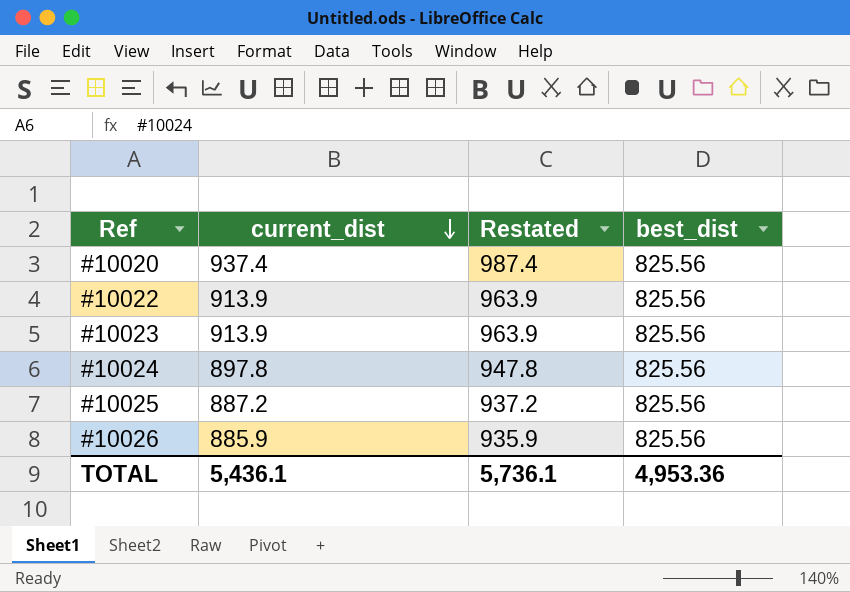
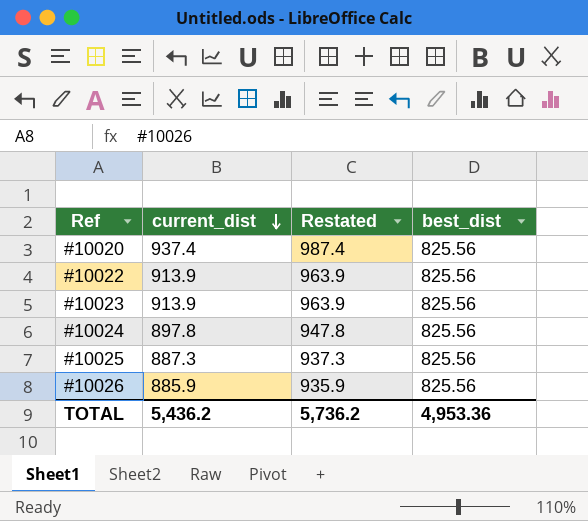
#10025 | current_dist: 887.2 -> 887.3
#10025 | Restated: 937.2 -> 937.3
TOTAL | current_dist: 5,436.1 -> 5,436.2
TOTAL | Restated: 5,736.1 -> 5,736.2

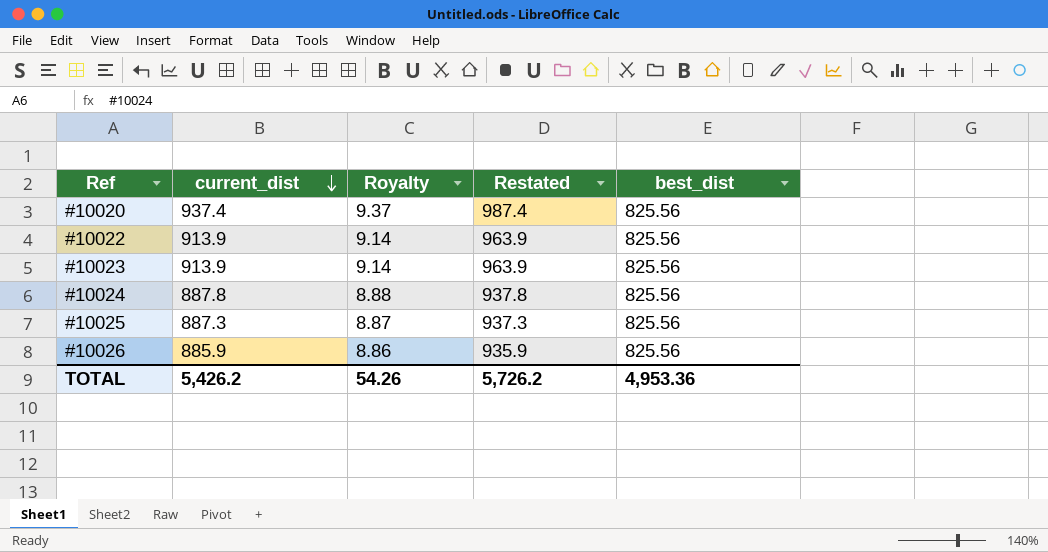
column Royalty | formula: none -> [current_dist] * 0.01
#10024 | current_dist: 897.8 -> 887.8
#10024 | Restated: 947.8 -> 937.8
TOTAL | current_dist: 5,436.2 -> 5,426.2
TOTAL | Restated: 5,736.2 -> 5,726.2

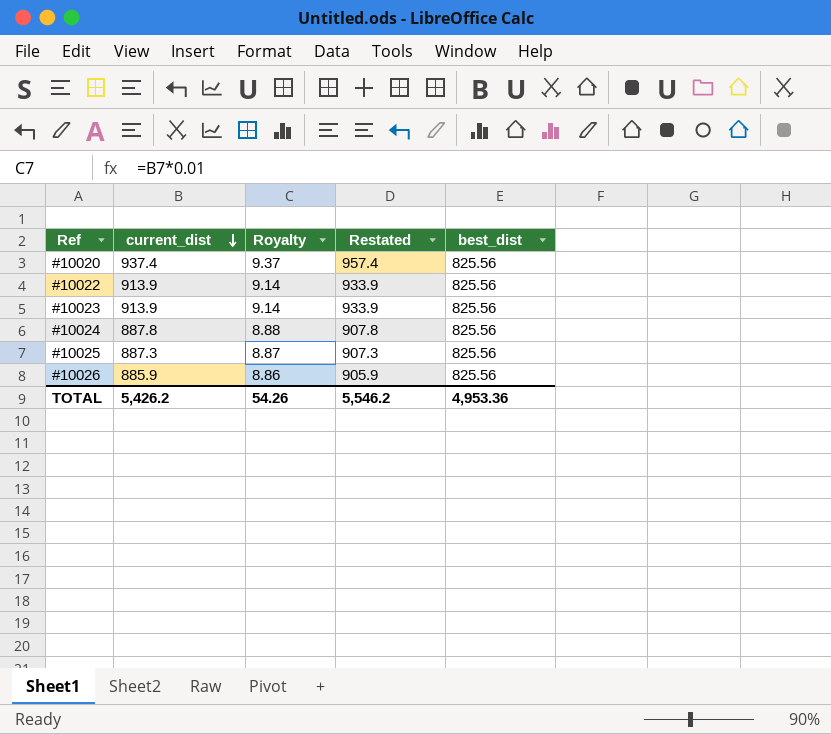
column Restated | formula: [current_dist] + 50 -> [current_dist] + 20
TOTAL | Restated: 5,726.2 -> 5,546.2

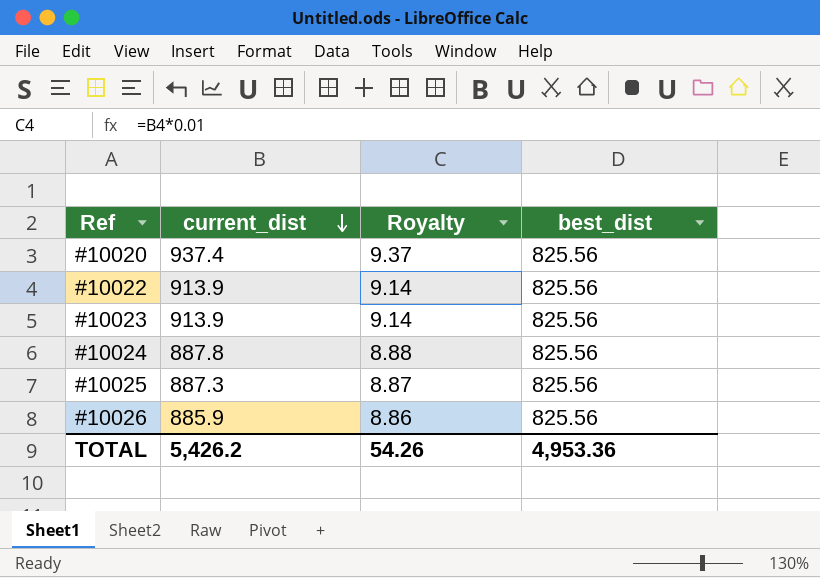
column Restated | formula: [current_dist] + 20 -> none

